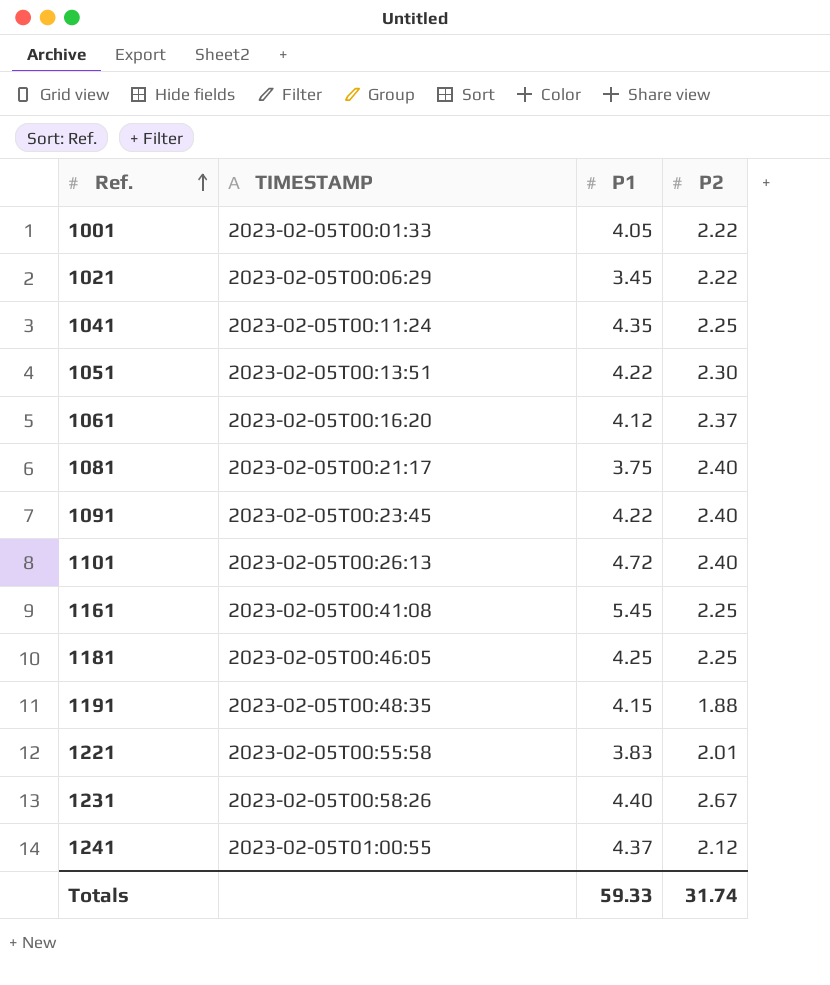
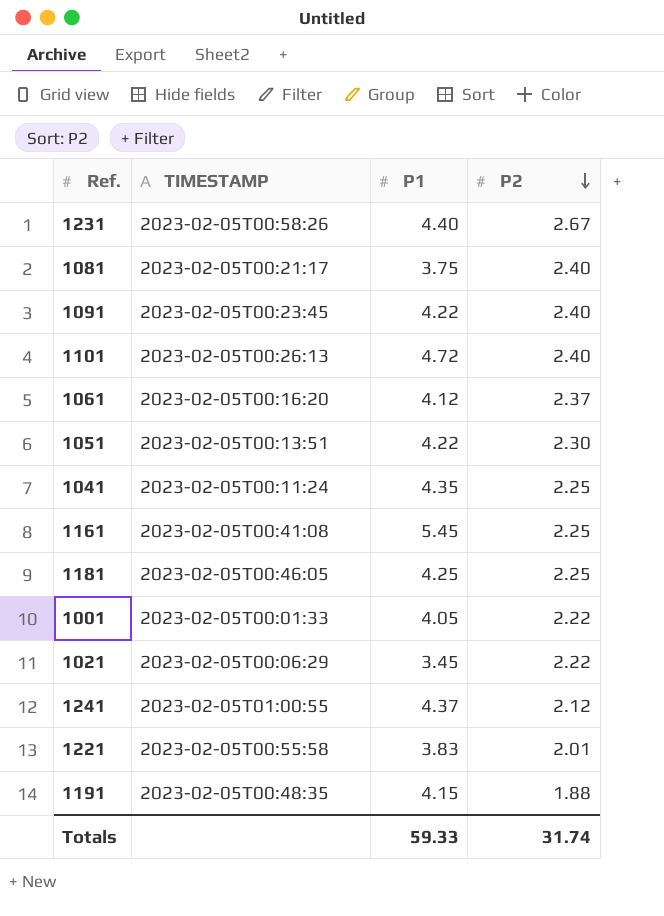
row order: Ref. ascending -> P2 descending

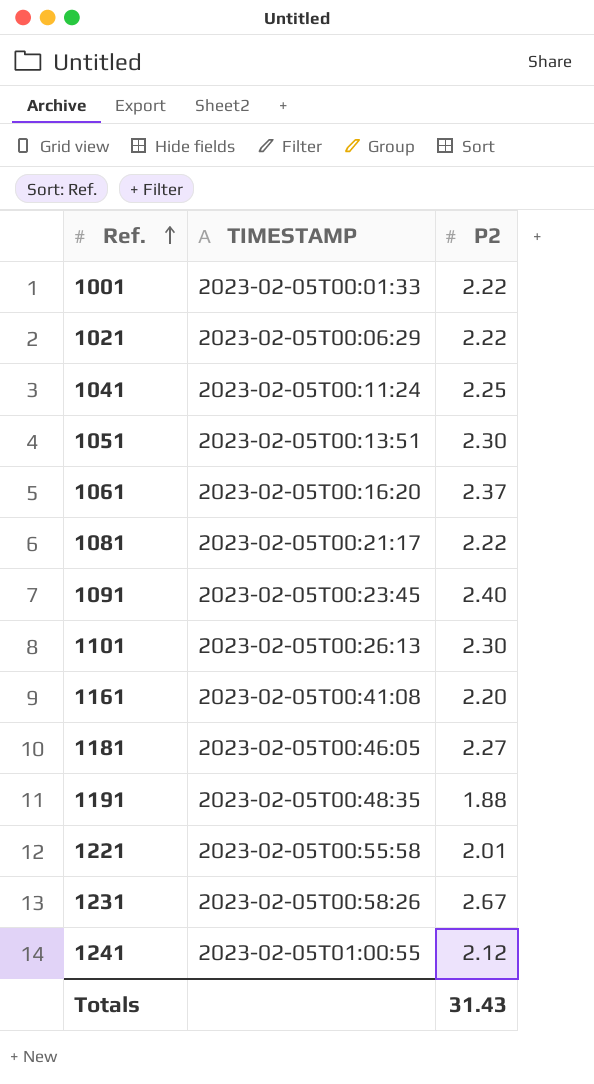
row order: P2 descending -> Ref. ascending
column P1 | position: 3 -> none
1081 | P2: 2.40 -> 2.22
1101 | P2: 2.40 -> 2.30
1161 | P2: 2.25 -> 2.20
1181 | P2: 2.25 -> 2.27
Totals | P2: 31.74 -> 31.43

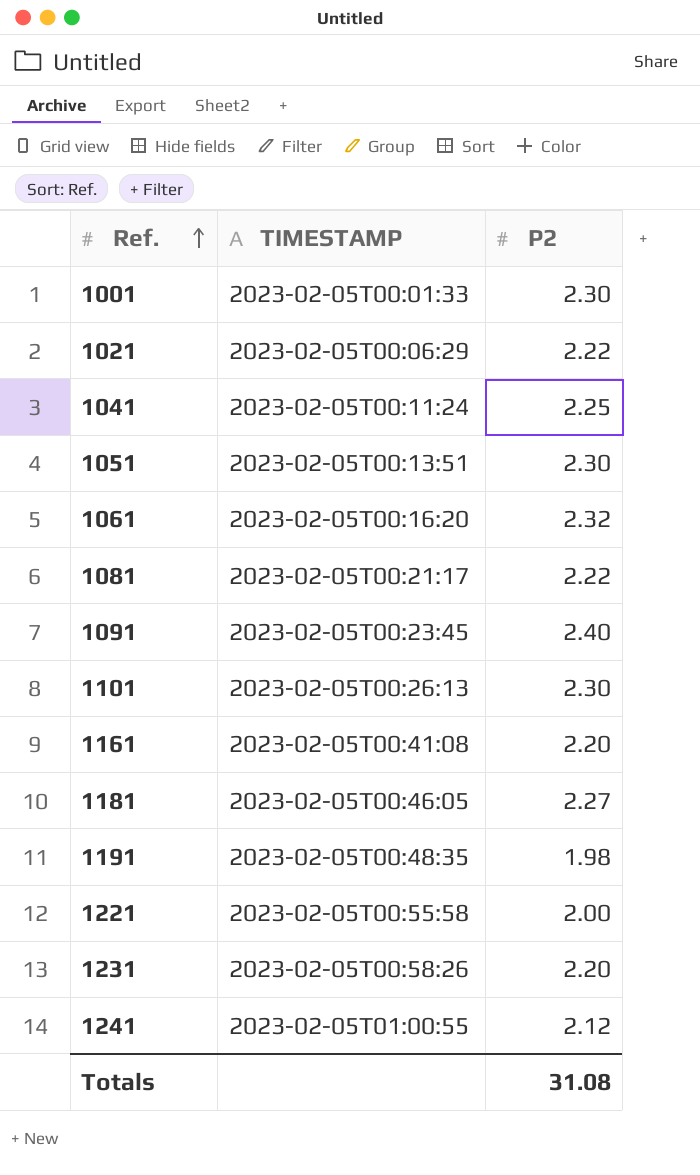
1001 | P2: 2.22 -> 2.30
1061 | P2: 2.37 -> 2.32
1191 | P2: 1.88 -> 1.98
1221 | P2: 2.01 -> 2.00
1231 | P2: 2.67 -> 2.20
Totals | P2: 31.43 -> 31.08

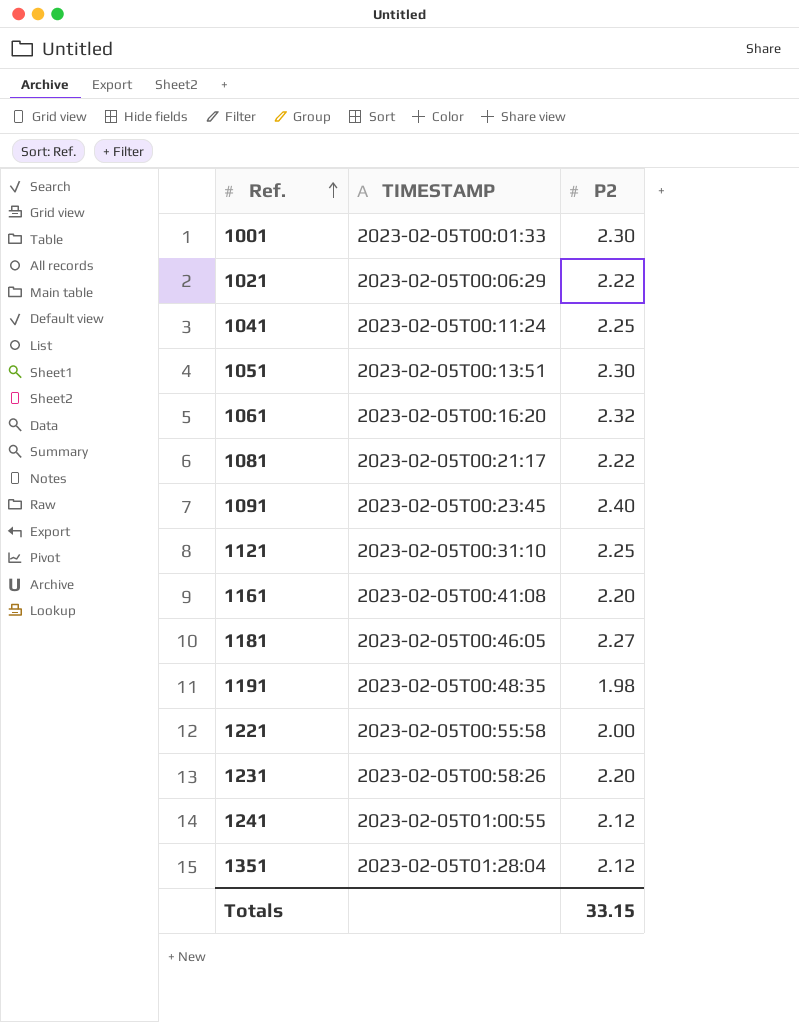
row 1101: 2023-02-05T00:26:13 | 2.30 -> none
row 1121: none -> 2023-02-05T00:31:10 | 2.25
row 1351: none -> 2023-02-05T01:28:04 | 2.12
Totals | P2: 31.08 -> 33.15

